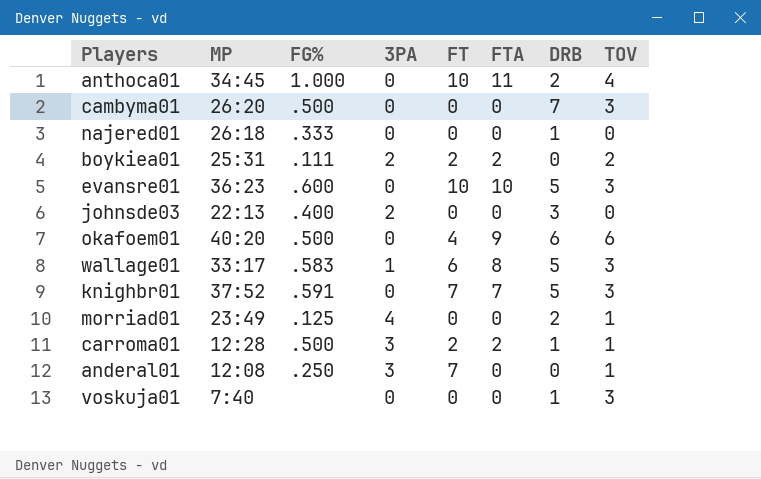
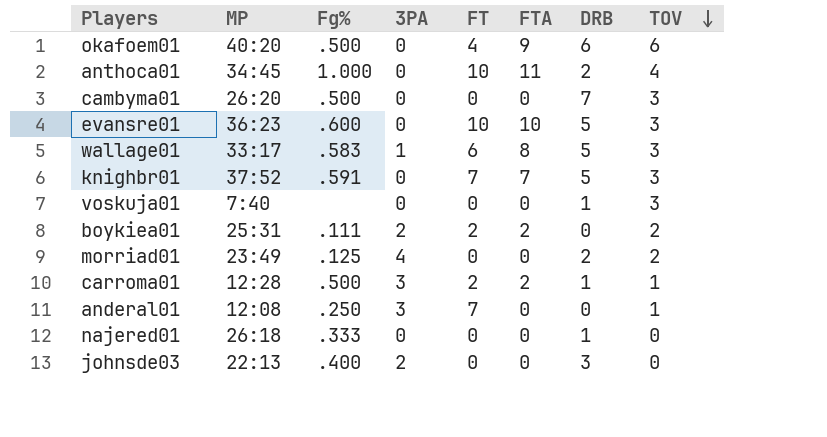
row order: none -> TOV descending
column name: FG% -> Fg%
morriad01 | TOV: 1 -> 2

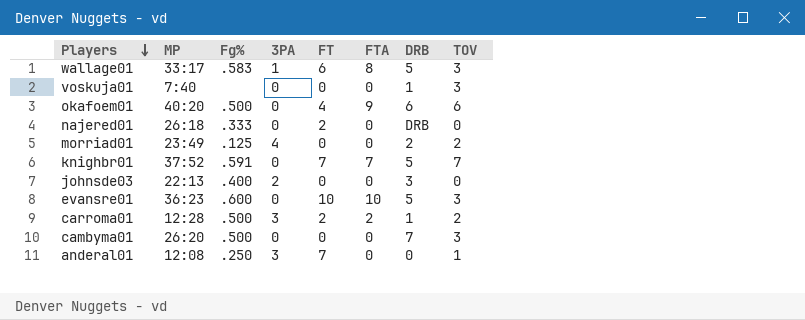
row order: TOV descending -> Players descending
row anthoca01: 34:45 | 1.000 | 0 | 10 | 11 | 2 | 4 -> none
row boykiea01: 25:31 | .111 | 2 | 2 | 2 | 0 | 2 -> none
najered01 | FT: 0 -> 2
najered01 | DRB: 1 -> DRB
knighbr01 | TOV: 3 -> 7
carroma01 | TOV: 1 -> 2

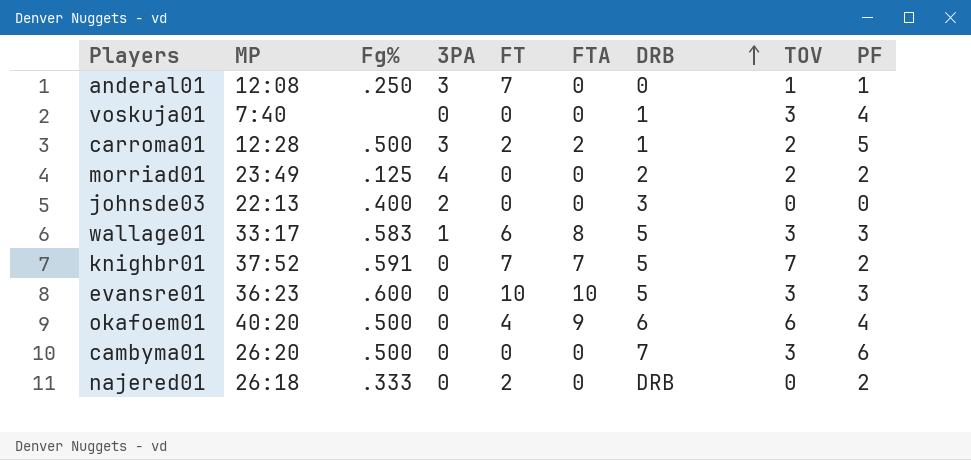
row order: Players descending -> DRB ascending
column PF | position: none -> 9

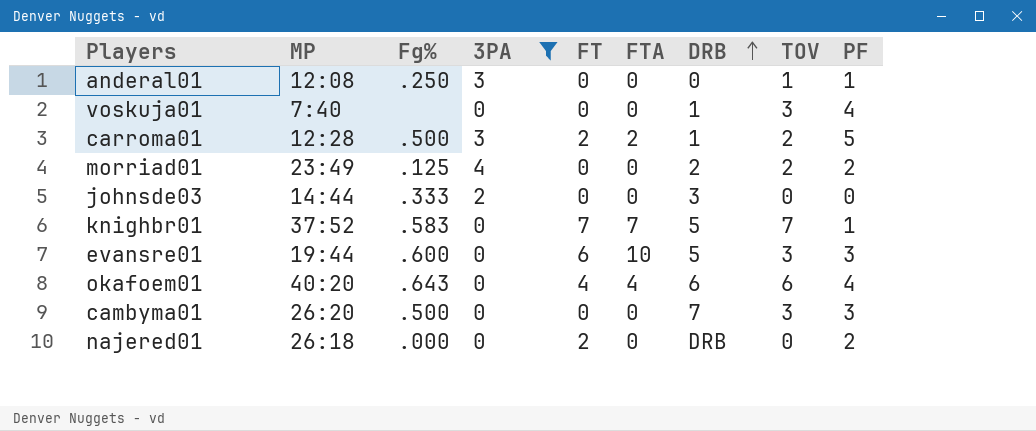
filter: none -> 3PA != 1
anderal01 | FT: 7 -> 0
johnsde03 | MP: 22:13 -> 14:44
johnsde03 | Fg%: .400 -> .333
knighbr01 | Fg%: .591 -> .583
knighbr01 | PF: 2 -> 1
evansre01 | MP: 36:23 -> 19:44
evansre01 | FT: 10 -> 6
okafoem01 | Fg%: .500 -> .643
okafoem01 | FTA: 9 -> 4
cambyma01 | PF: 6 -> 3
najered01 | Fg%: .333 -> .000

